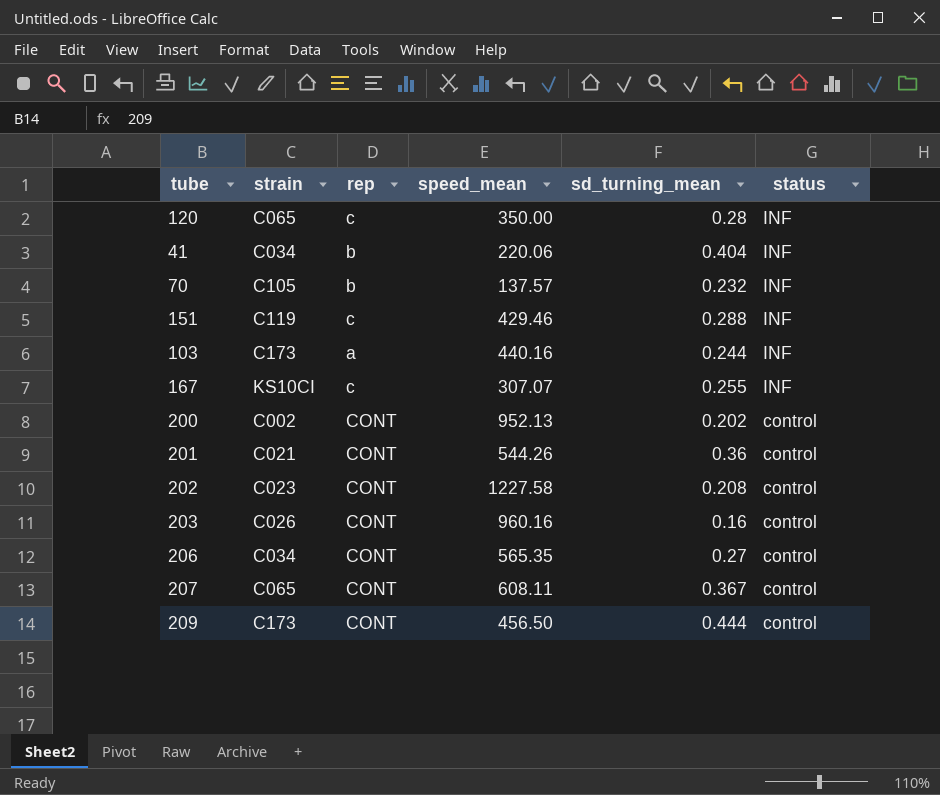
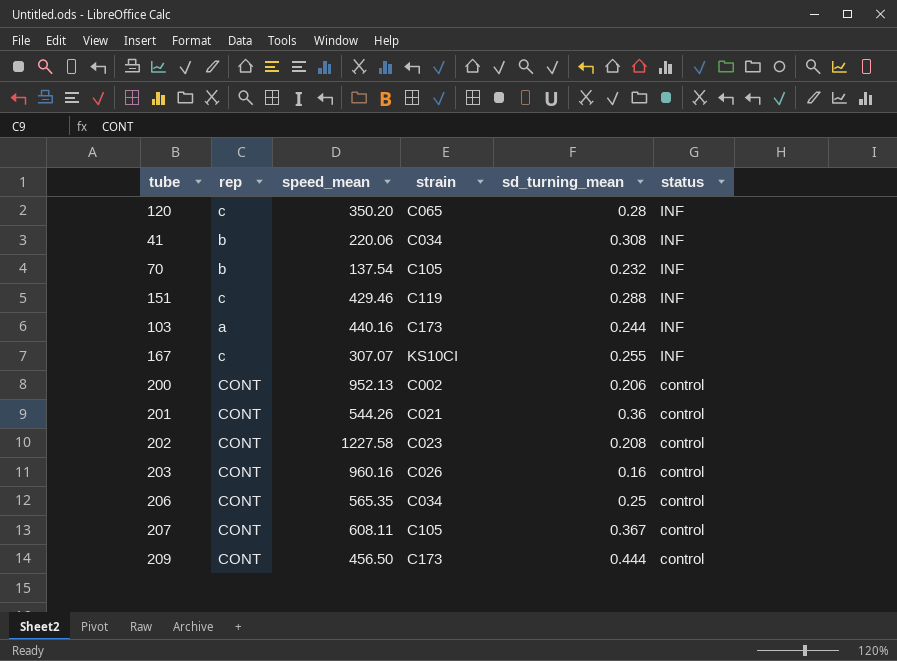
column strain | position: 2 -> 4
120 | speed_mean: 350.00 -> 350.20
41 | sd_turning_mean: 0.404 -> 0.308
70 | speed_mean: 137.57 -> 137.54
200 | sd_turning_mean: 0.202 -> 0.206
206 | sd_turning_mean: 0.27 -> 0.25
207 | strain: C065 -> C105

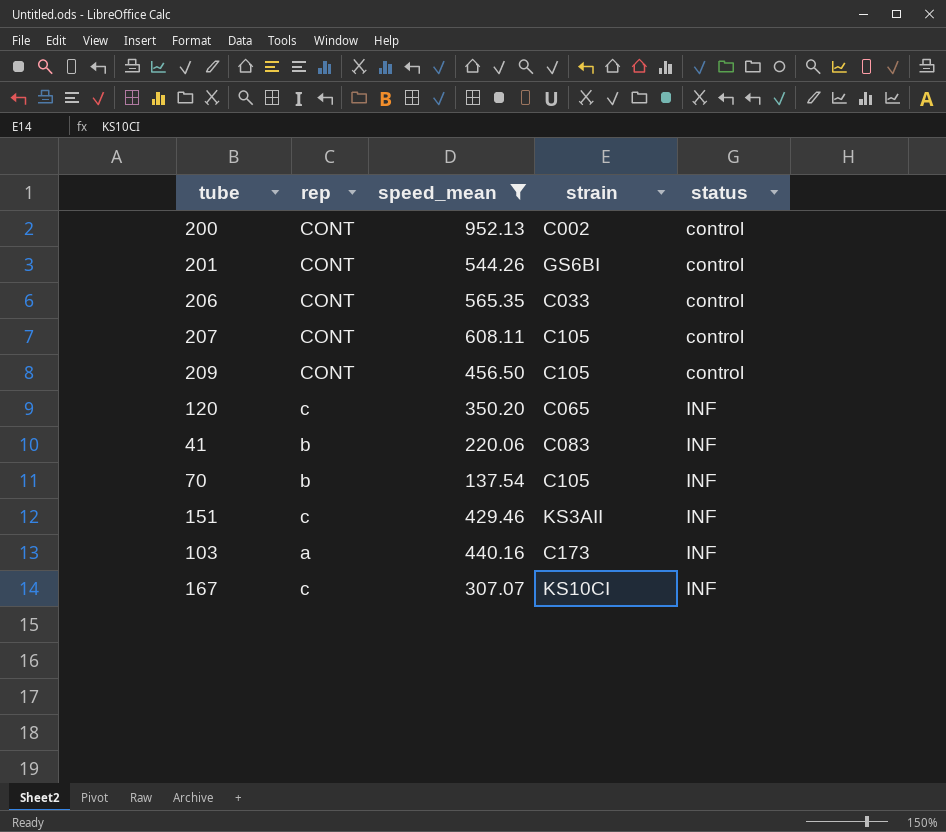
filter: none -> speed_mean <= 952.13
row order: status descending -> status ascending
column sd_turning_mean | position: 5 -> none
201 | strain: C021 -> GS6BI
206 | strain: C034 -> C033
209 | strain: C173 -> C105
41 | strain: C034 -> C083
151 | strain: C119 -> KS3AII

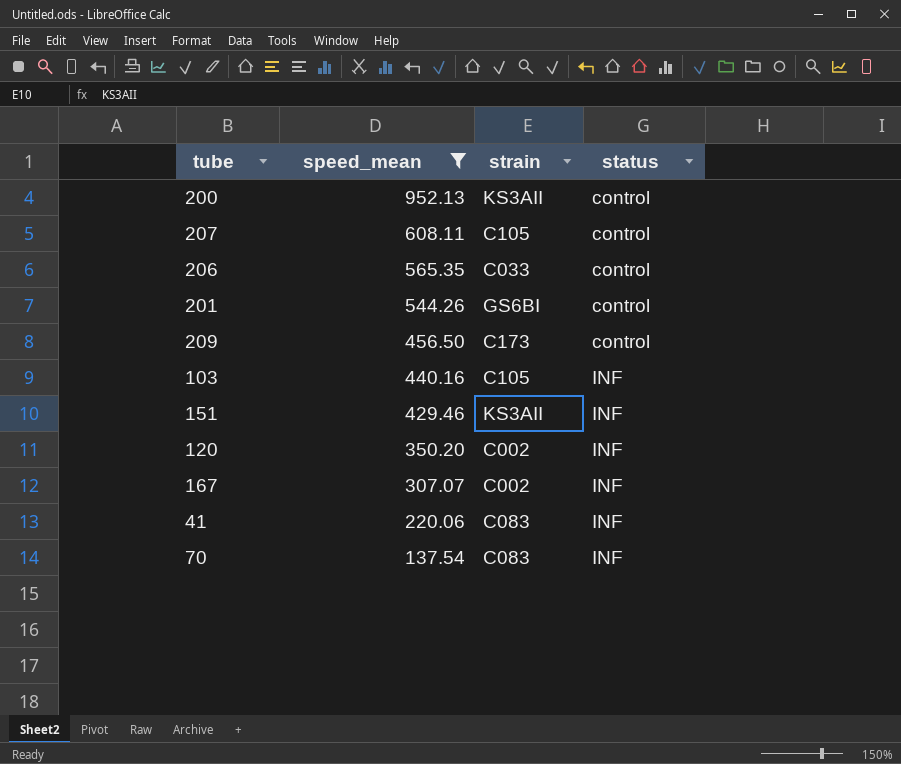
row order: status ascending -> speed_mean descending
column rep | position: 2 -> none
200 | strain: C002 -> KS3AII
209 | strain: C105 -> C173
103 | strain: C173 -> C105
120 | strain: C065 -> C002
167 | strain: KS10CI -> C002
70 | strain: C105 -> C083

